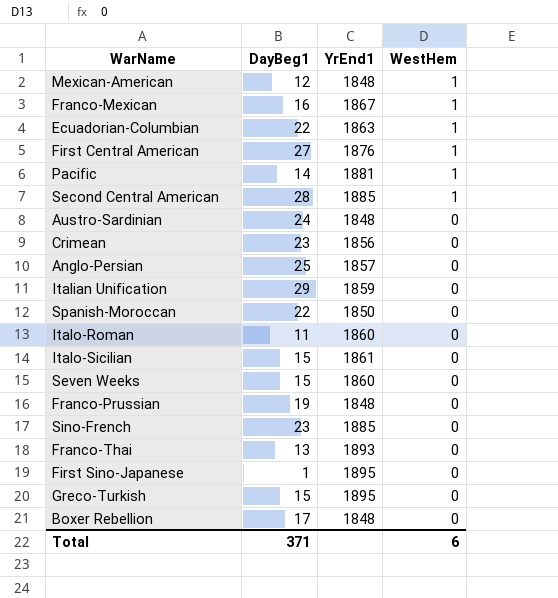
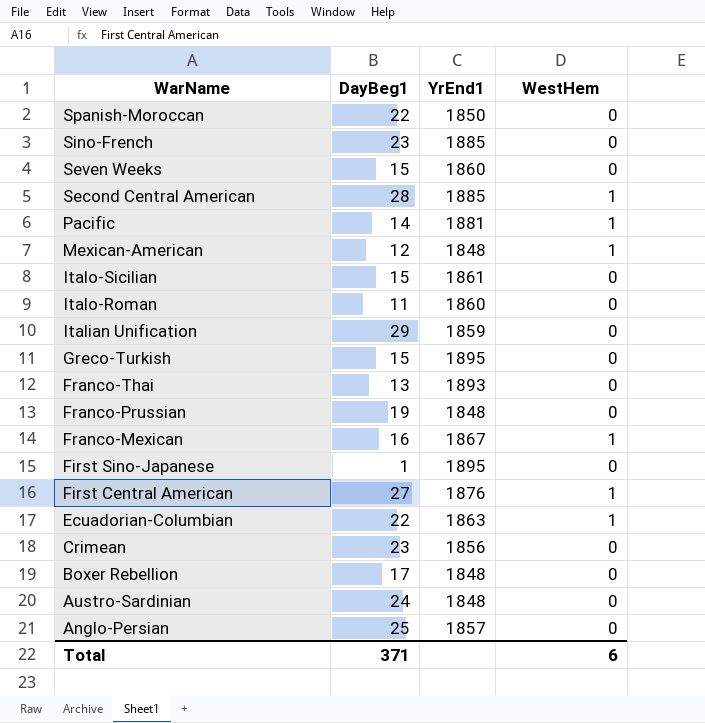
row order: WestHem descending -> WarName descending

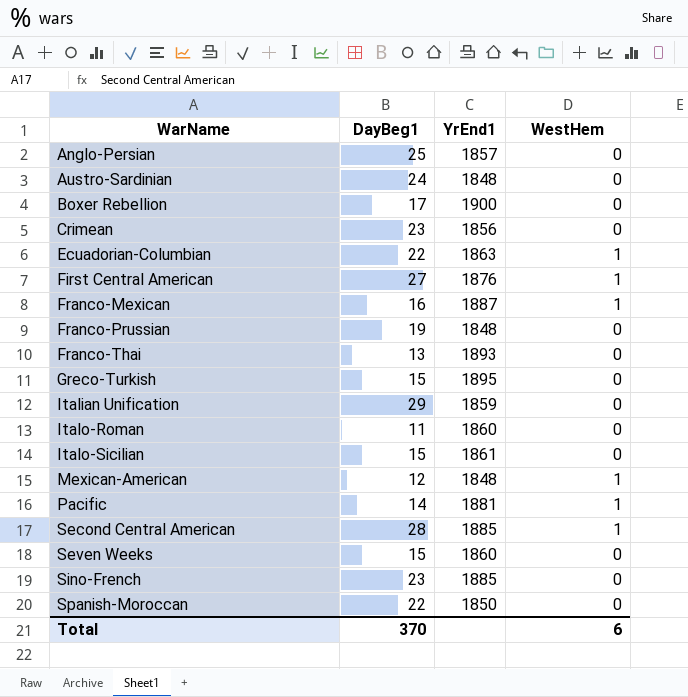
row order: WarName descending -> WarName ascending
row First Sino-Japanese: 1 | 1895 | 0 -> none
Boxer Rebellion | YrEnd1: 1848 -> 1900
Franco-Mexican | YrEnd1: 1867 -> 1887
Total | DayBeg1: 371 -> 370

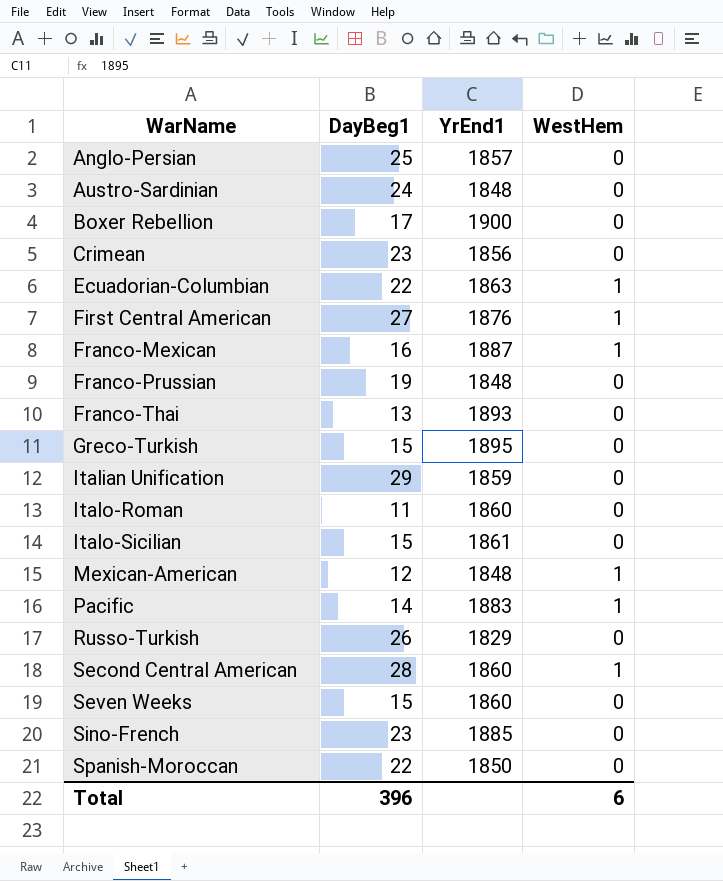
Pacific | YrEnd1: 1881 -> 1883
row Russo-Turkish: none -> 26 | 1829 | 0
Second Central American | YrEnd1: 1885 -> 1860
Total | DayBeg1: 370 -> 396

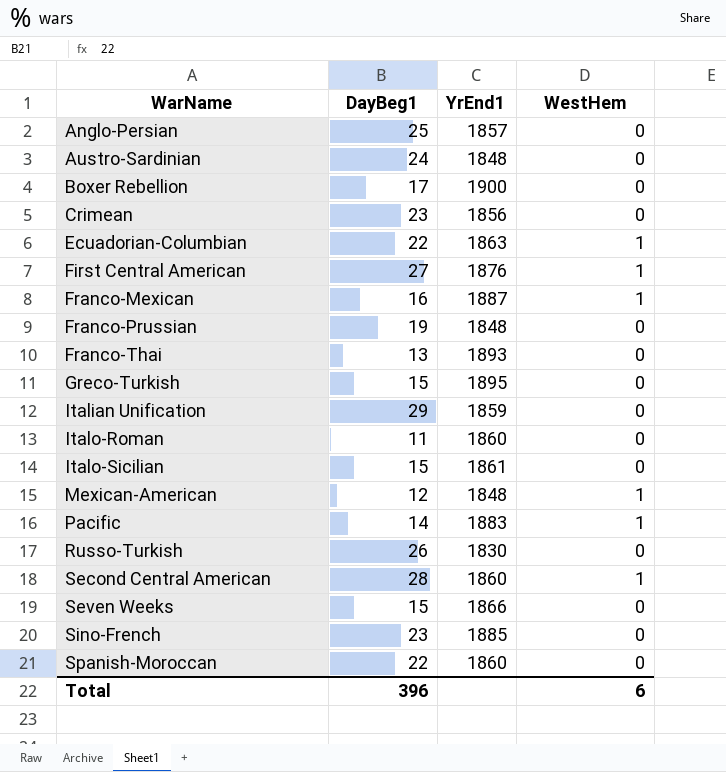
Russo-Turkish | YrEnd1: 1829 -> 1830
Seven Weeks | YrEnd1: 1860 -> 1866
Spanish-Moroccan | YrEnd1: 1850 -> 1860

